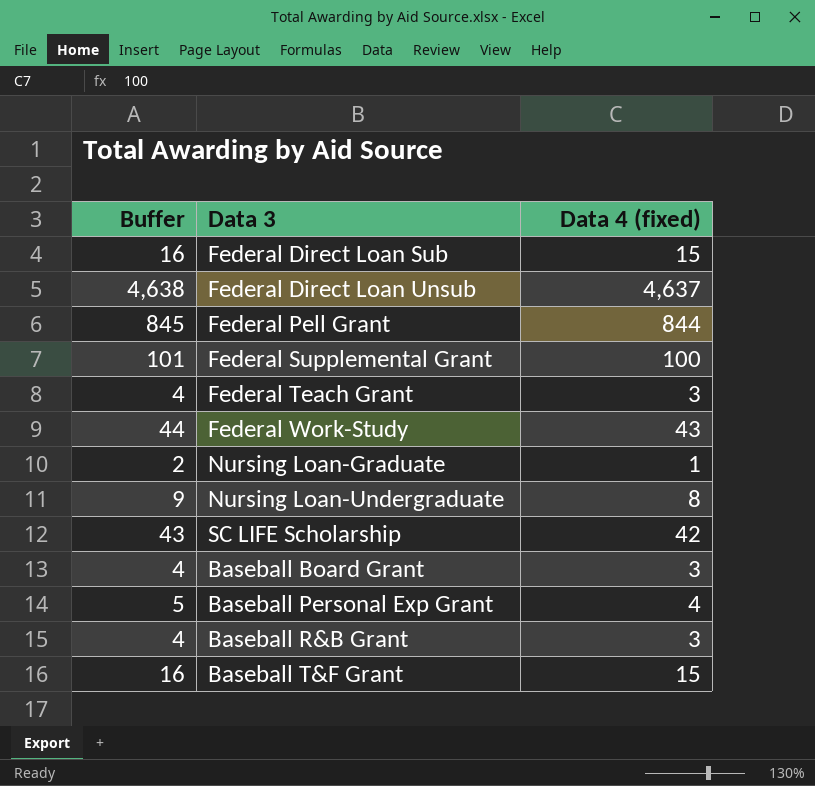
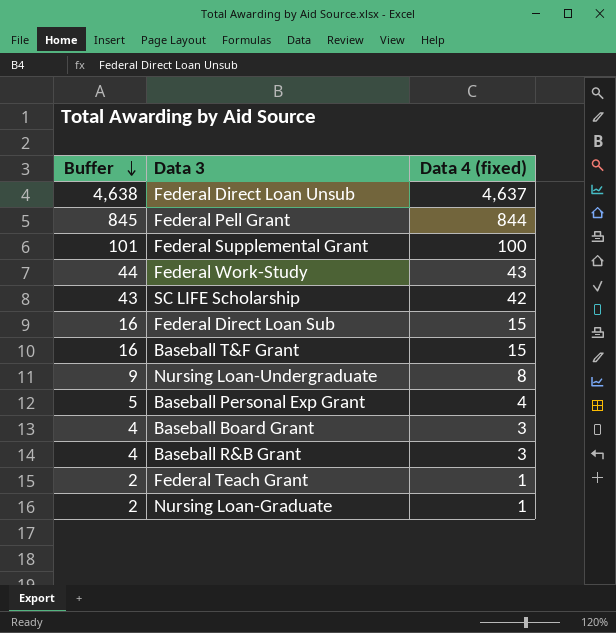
row order: none -> Buffer descending
Federal Teach Grant | Buffer: 4 -> 2
Federal Teach Grant | Data 4 (fixed): 3 -> 1

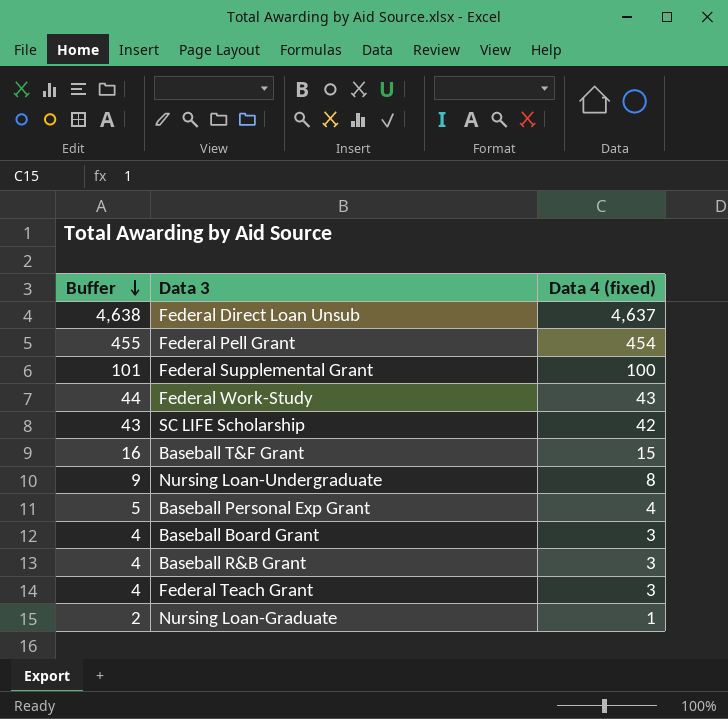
row Federal Direct Loan Sub: 16 | 15 -> none
Federal Pell Grant | Buffer: 845 -> 455
Federal Pell Grant | Data 4 (fixed): 844 -> 454
Federal Teach Grant | Buffer: 2 -> 4
Federal Teach Grant | Data 4 (fixed): 1 -> 3

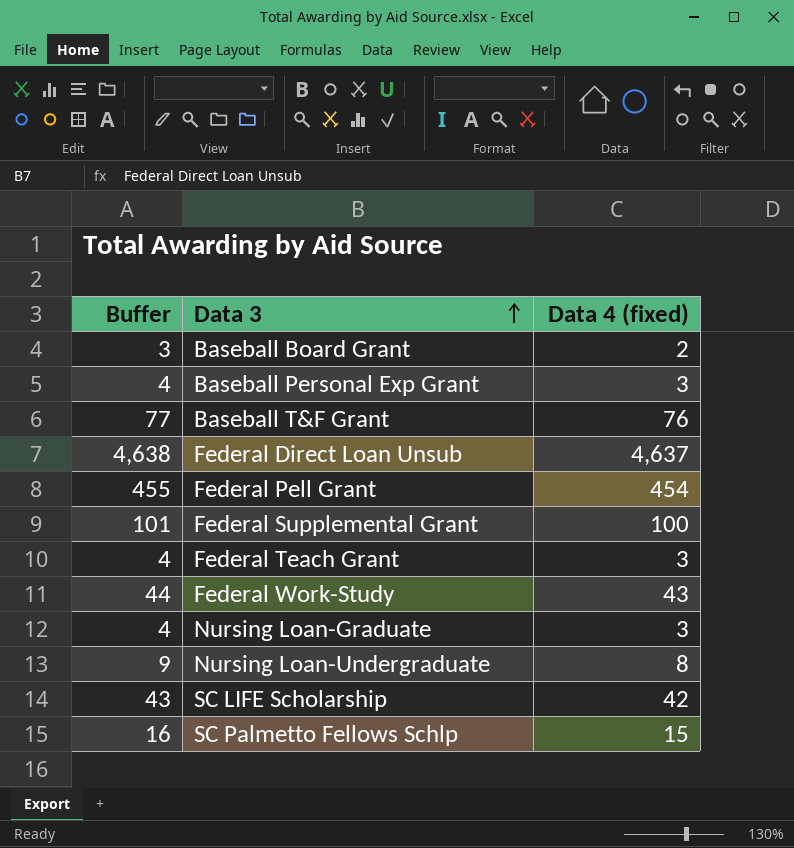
row order: Buffer descending -> Data 3 ascending
row Baseball R&B Grant: 4 | 3 -> none
Baseball Board Grant | Buffer: 4 -> 3
Baseball Board Grant | Data 4 (fixed): 3 -> 2
Baseball Personal Exp Grant | Buffer: 5 -> 4
Baseball Personal Exp Grant | Data 4 (fixed): 4 -> 3
Baseball T&F Grant | Buffer: 16 -> 77
Baseball T&F Grant | Data 4 (fixed): 15 -> 76
Nursing Loan-Graduate | Buffer: 2 -> 4
Nursing Loan-Graduate | Data 4 (fixed): 1 -> 3
row SC Palmetto Fellows Schlp: none -> 16 | 15

